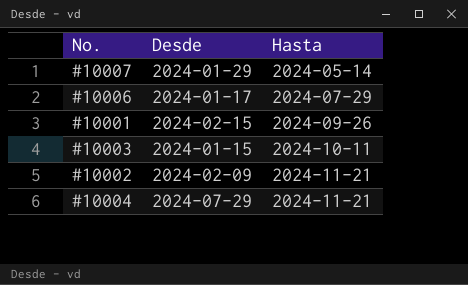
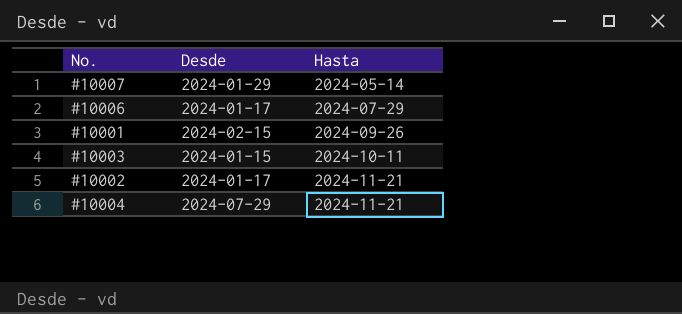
#10002 | Desde: 2024-02-09 -> 2024-01-17

